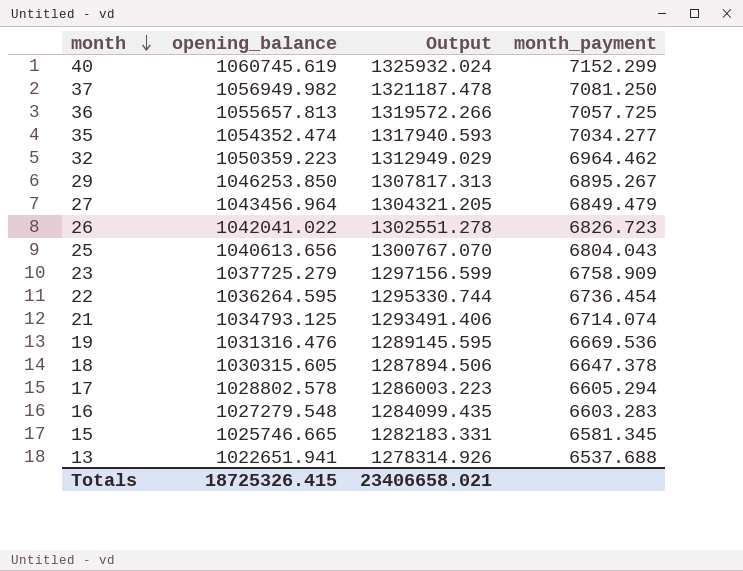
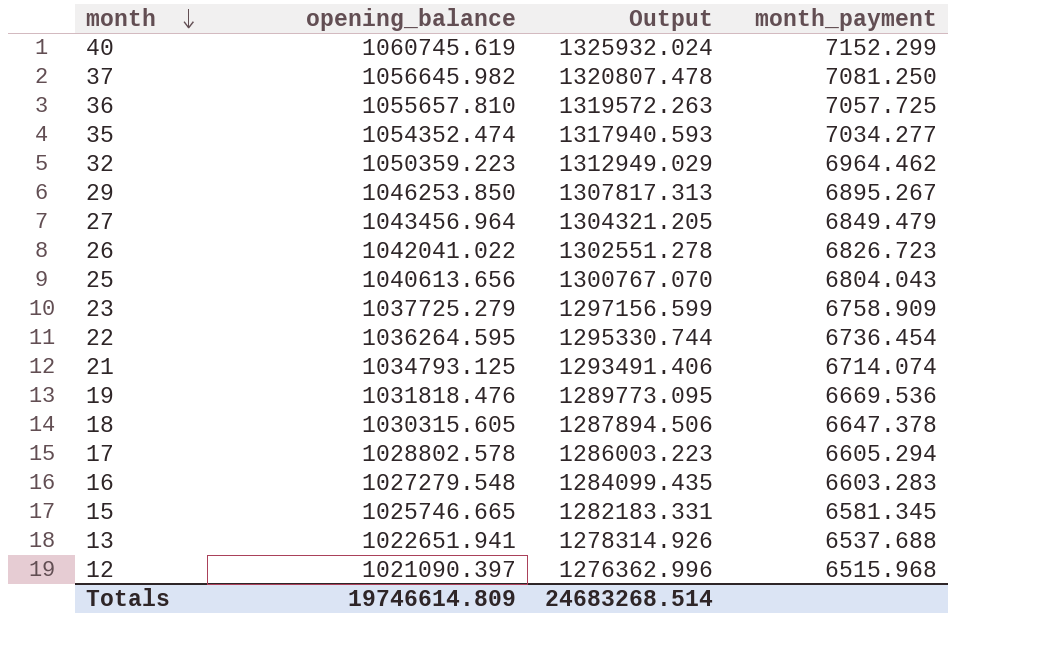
37 | opening_balance: 1056949.982 -> 1056645.982
37 | Output: 1321187.478 -> 1320807.478
36 | opening_balance: 1055657.813 -> 1055657.810
36 | Output: 1319572.266 -> 1319572.263
19 | opening_balance: 1031316.476 -> 1031818.476
19 | Output: 1289145.595 -> 1289773.095
row 12: none -> 1021090.397 | 1276362.996 | 6515.968
Totals | opening_balance: 18725326.415 -> 19746614.809
Totals | Output: 23406658.021 -> 24683268.514

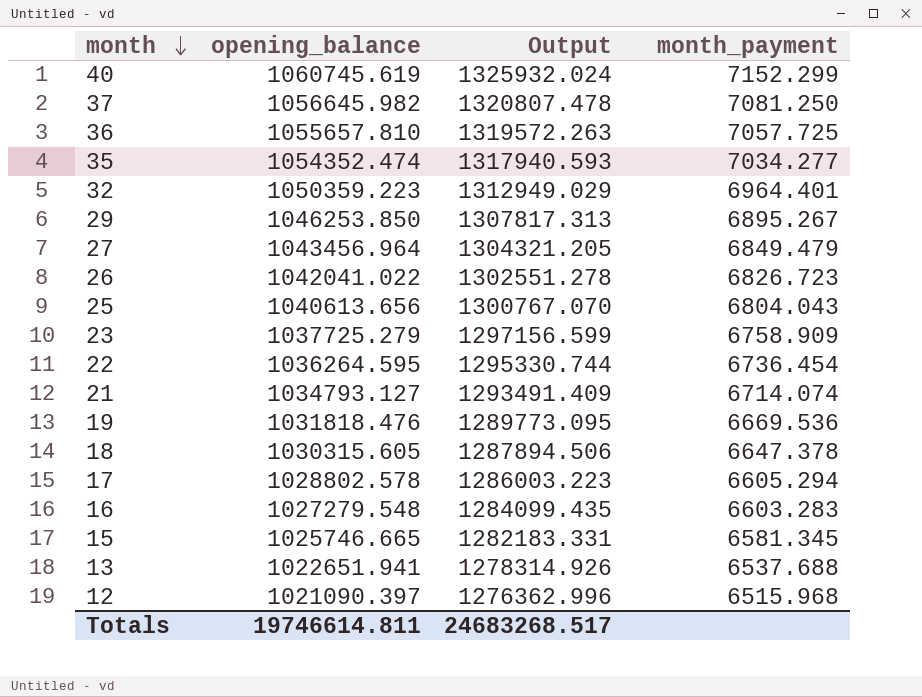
32 | month_payment: 6964.462 -> 6964.401
21 | opening_balance: 1034793.125 -> 1034793.127
21 | Output: 1293491.406 -> 1293491.409
Totals | opening_balance: 19746614.809 -> 19746614.811
Totals | Output: 24683268.514 -> 24683268.517

